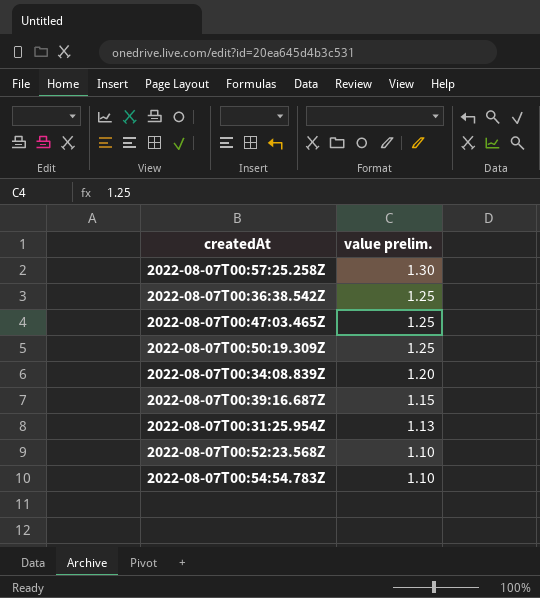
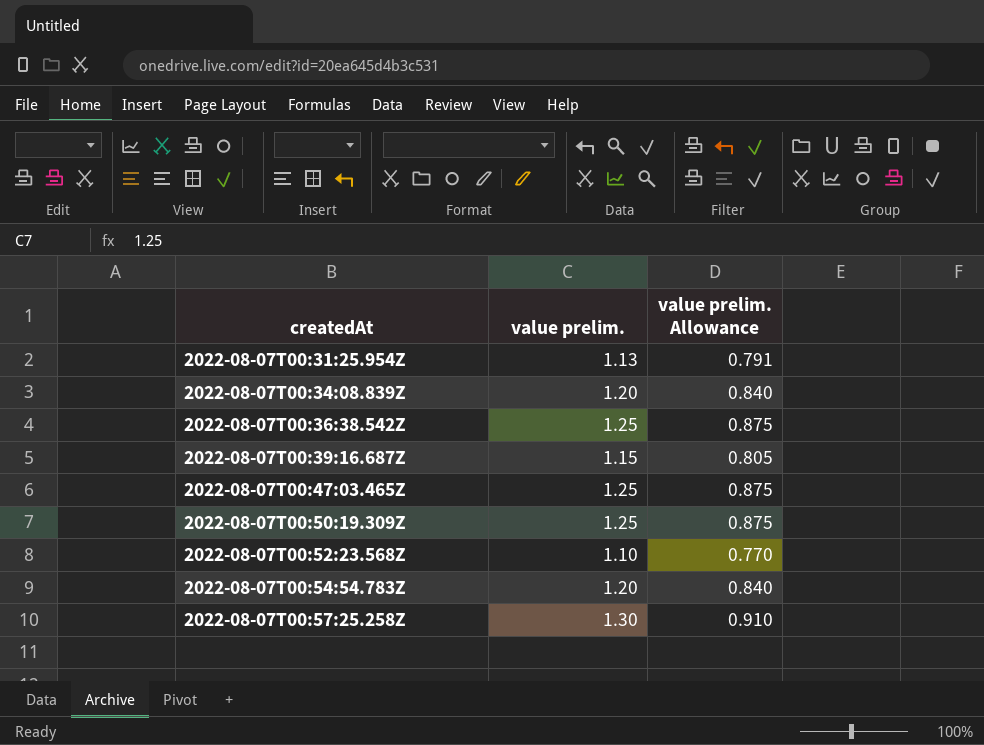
row order: value prelim. descending -> createdAt ascending
column value prelim. Allowance | formula: none -> [value prelim.] * 0.7
2022-08-07T00:54:54.783Z | value prelim.: 1.10 -> 1.20

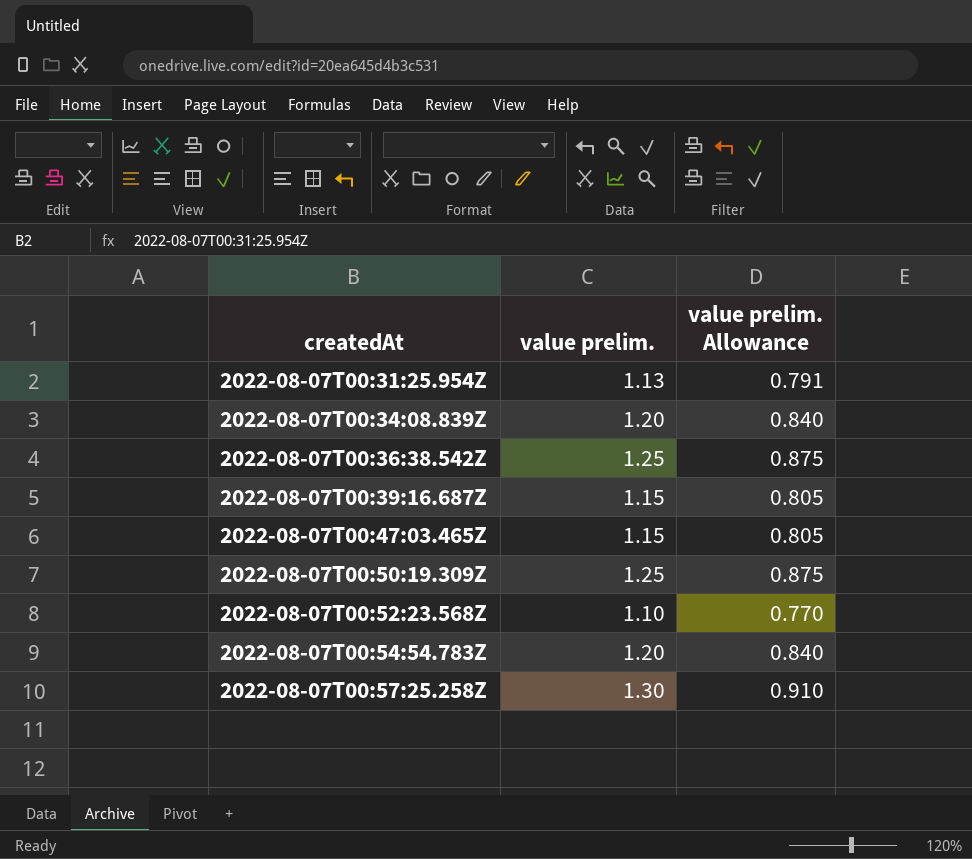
2022-08-07T00:47:03.465Z | value prelim.: 1.25 -> 1.15
2022-08-07T00:47:03.465Z | value prelim. Allowance: 0.875 -> 0.805

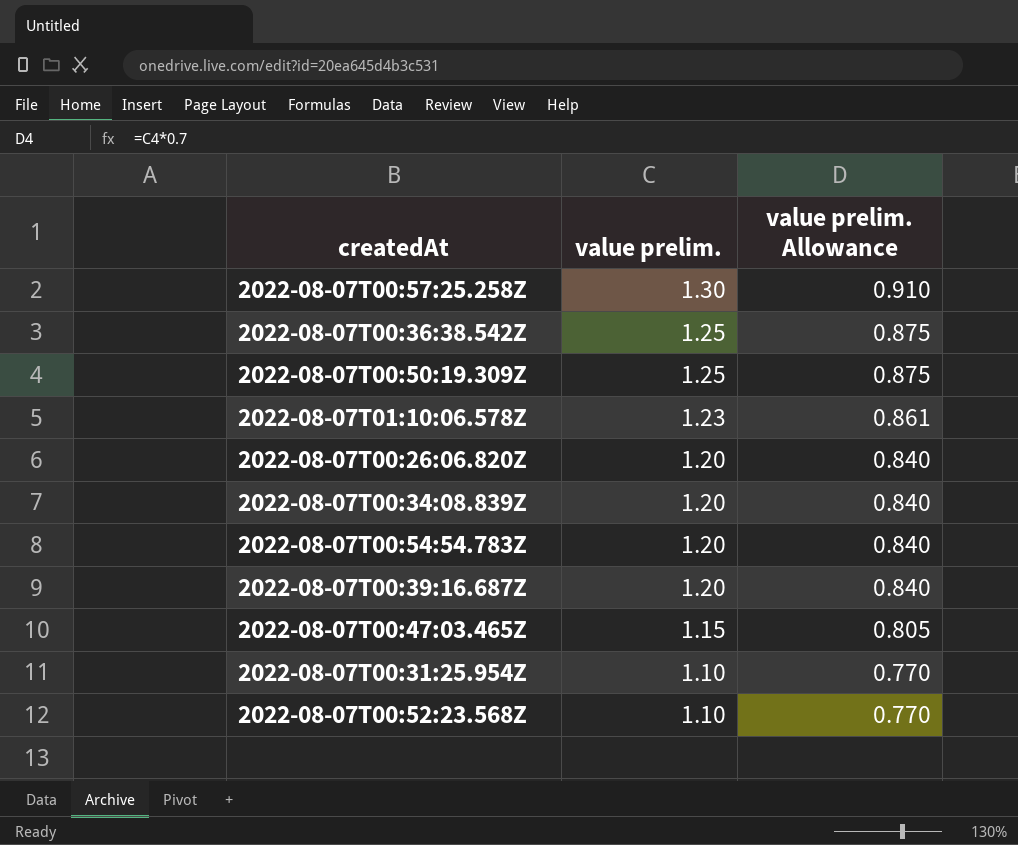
row order: createdAt ascending -> value prelim. descending
row 2022-08-07T01:10:06.578Z: none -> 1.23 | 0.861
row 2022-08-07T00:26:06.820Z: none -> 1.20 | 0.840
2022-08-07T00:39:16.687Z | value prelim.: 1.15 -> 1.20
2022-08-07T00:39:16.687Z | value prelim. Allowance: 0.805 -> 0.840
2022-08-07T00:31:25.954Z | value prelim.: 1.13 -> 1.10
2022-08-07T00:31:25.954Z | value prelim. Allowance: 0.791 -> 0.770

